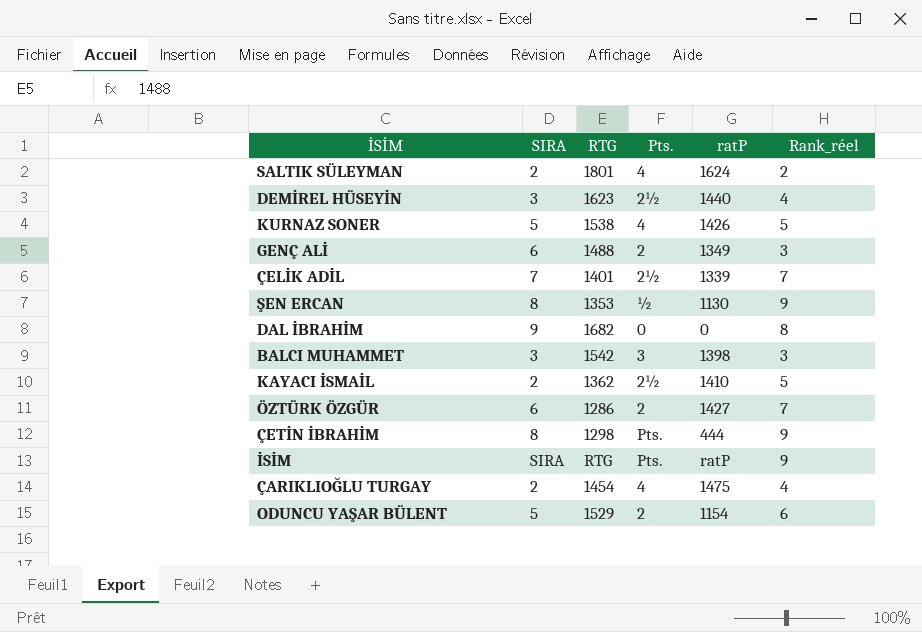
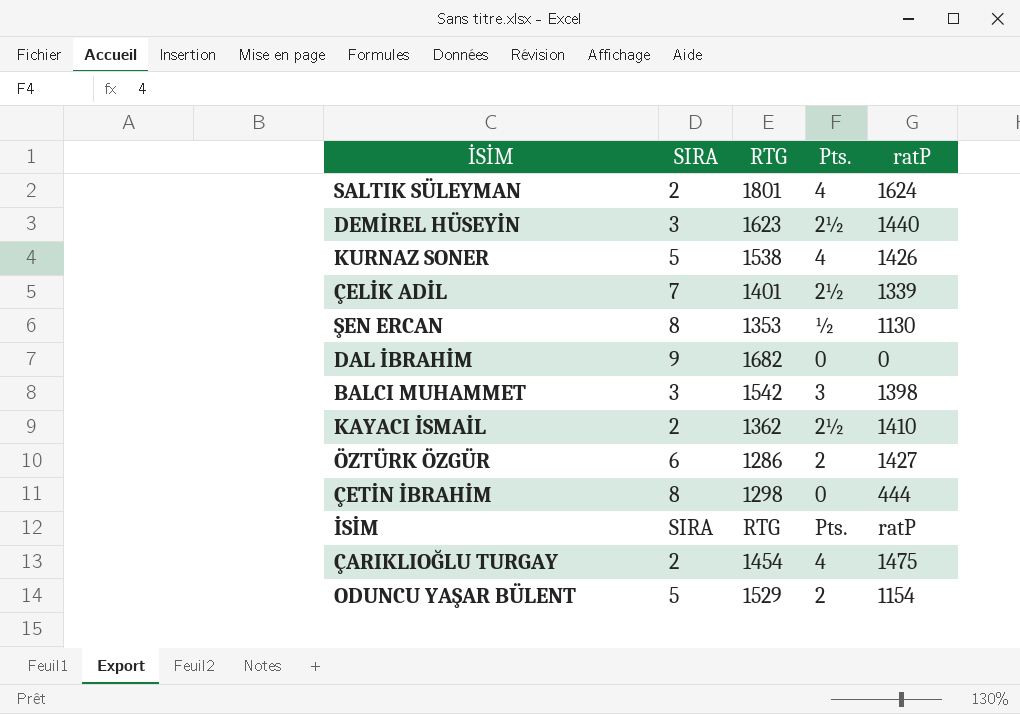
column Rank_réel | position: 6 -> none
row GENÇ ALİ: 6 | 1488 | 2 | 1349 | 3 -> none
ÇETİN İBRAHİM | Pts.: Pts. -> 0

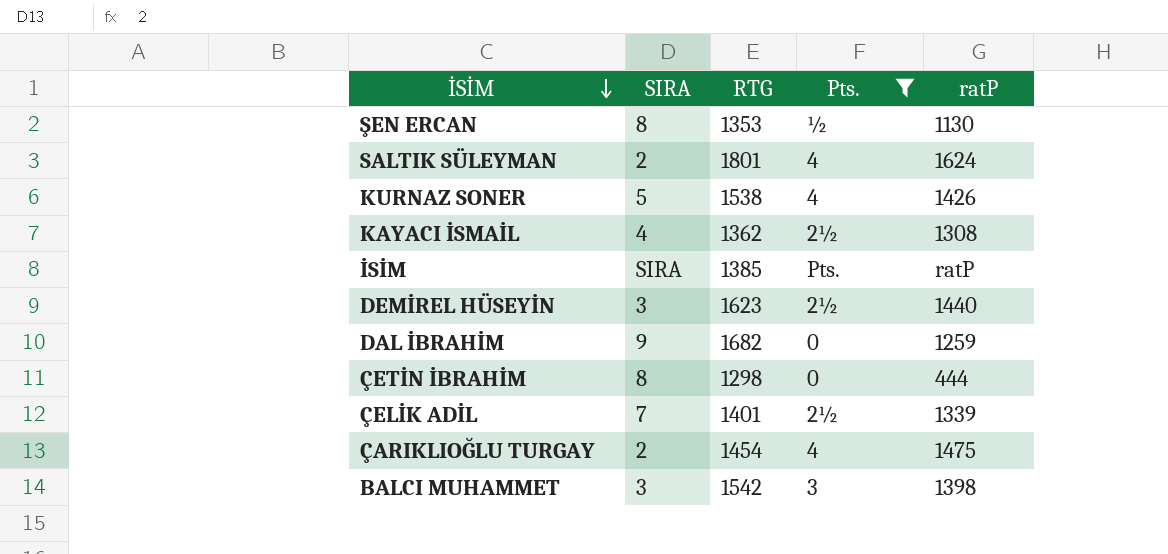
filter: none -> Pts. != 2
row order: none -> İSİM descending
KAYACI İSMAİL | SIRA: 2 -> 4
KAYACI İSMAİL | ratP: 1410 -> 1308
İSİM | RTG: RTG -> 1385
DAL İBRAHİM | ratP: 0 -> 1259

